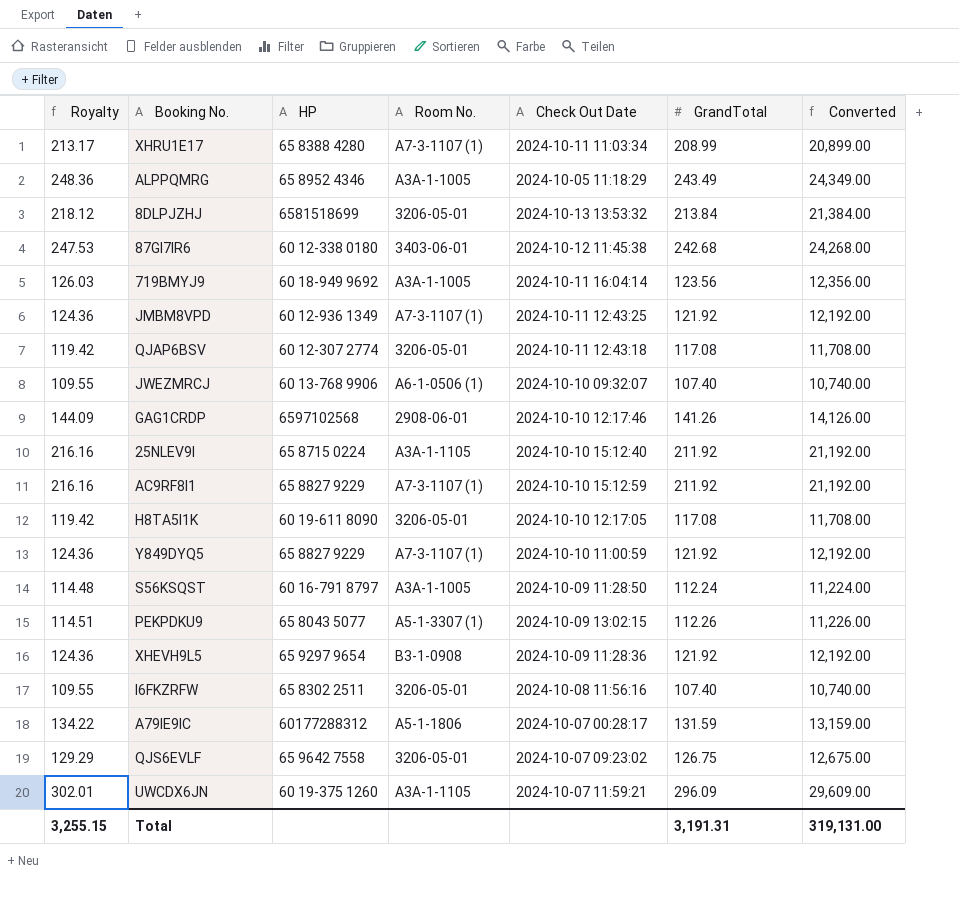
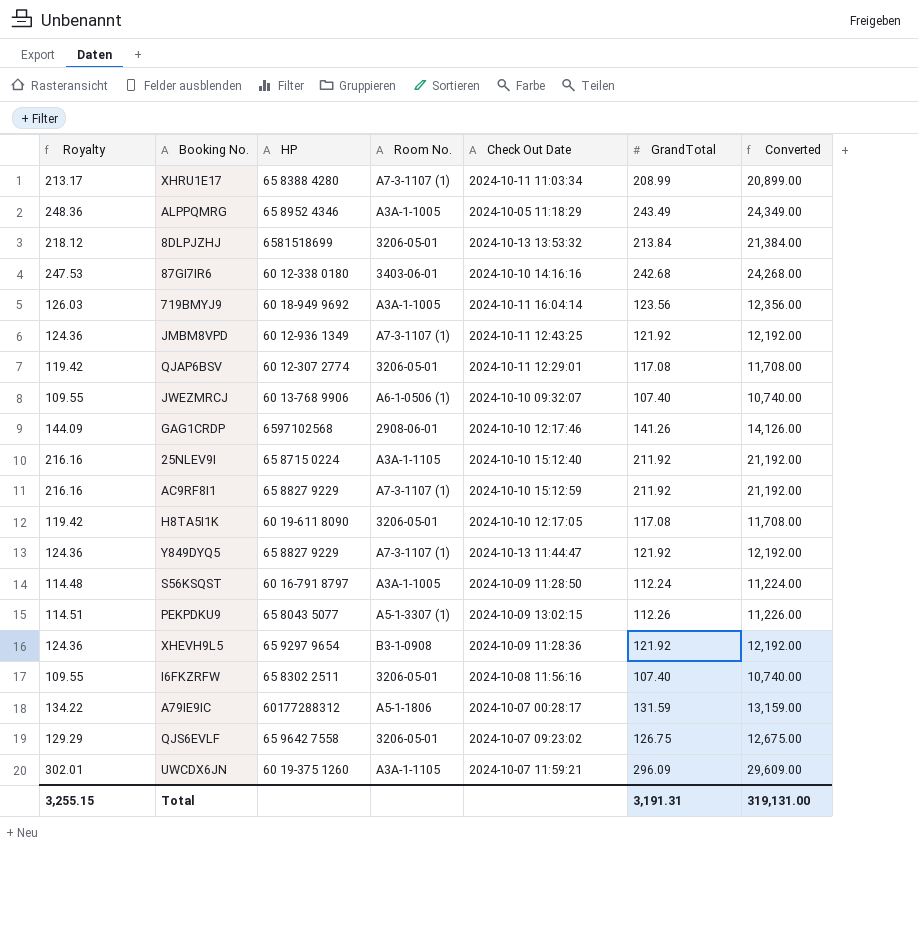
87GI7IR6 | Check Out Date: 2024-10-12 11:45:38 -> 2024-10-10 14:16:16
QJAP6BSV | Check Out Date: 2024-10-11 12:43:18 -> 2024-10-11 12:29:01
Y849DYQ5 | Check Out Date: 2024-10-10 11:00:59 -> 2024-10-13 11:44:47

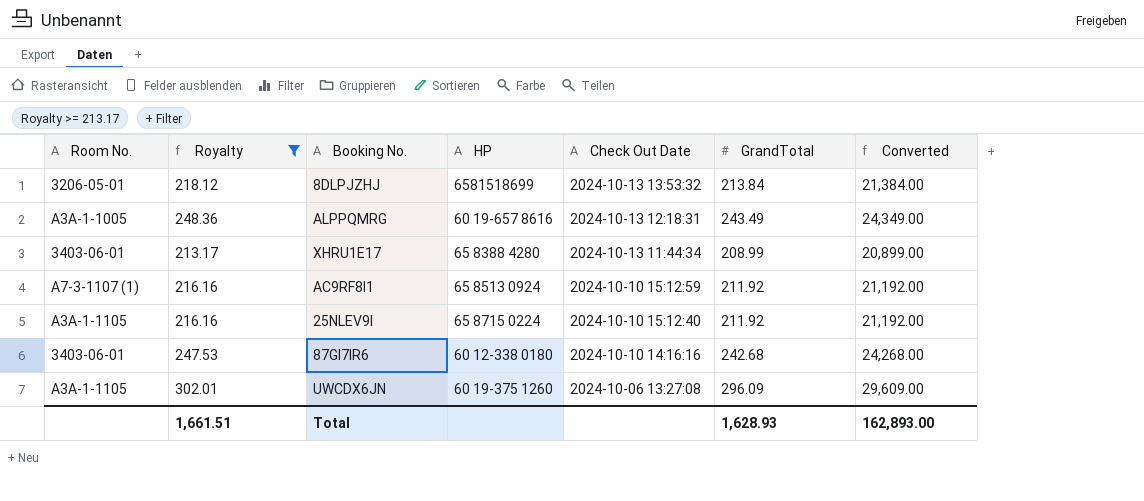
filter: none -> Royalty >= 213.17
row order: none -> Check Out Date descending
column Room No. | position: 4 -> 1
ALPPQMRG | HP: 65 8952 4346 -> 60 19-657 8616
ALPPQMRG | Check Out Date: 2024-10-05 11:18:29 -> 2024-10-13 12:18:31
XHRU1E17 | Room No.: A7-3-1107 (1) -> 3403-06-01
XHRU1E17 | Check Out Date: 2024-10-11 11:03:34 -> 2024-10-13 11:44:34
AC9RF8I1 | HP: 65 8827 9229 -> 65 8513 0924
UWCDX6JN | Check Out Date: 2024-10-07 11:59:21 -> 2024-10-06 13:27:08
Total | Royalty: 3,255.15 -> 1,661.51
Total | GrandTotal: 3,191.31 -> 1,628.93
Total | Converted: 319,131.00 -> 162,893.00

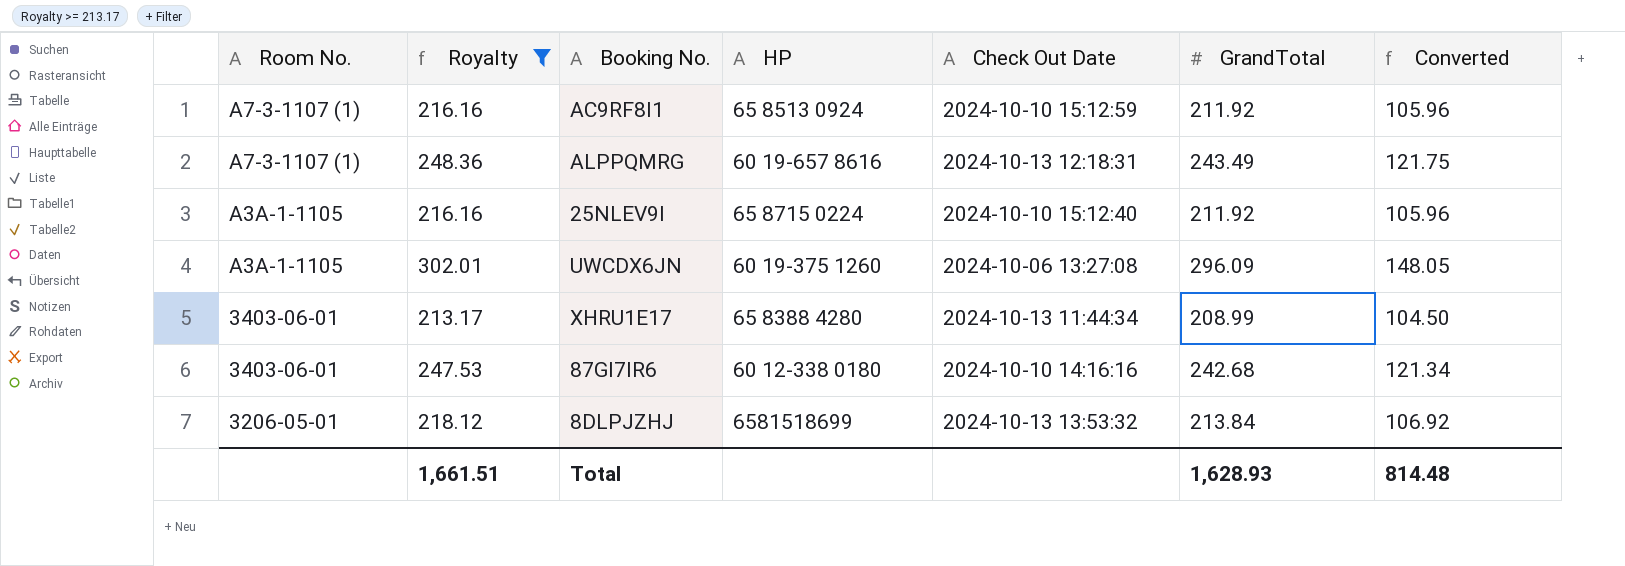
row order: Check Out Date descending -> Room No. descending
column Converted | formula: [GrandTotal] * 100 -> [GrandTotal] * 0.5
ALPPQMRG | Room No.: A3A-1-1005 -> A7-3-1107 (1)
Total | Converted: 162,893.00 -> 814.48

